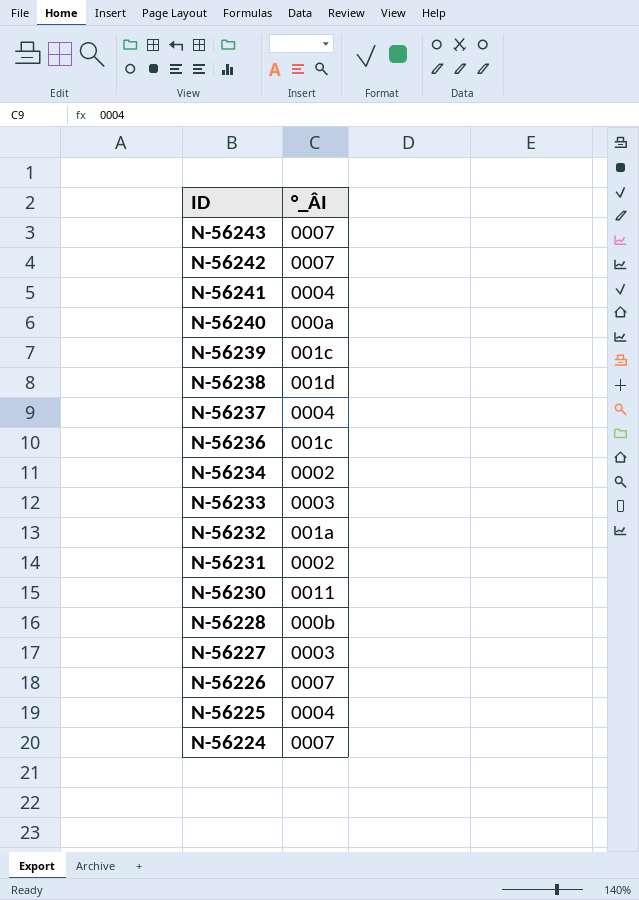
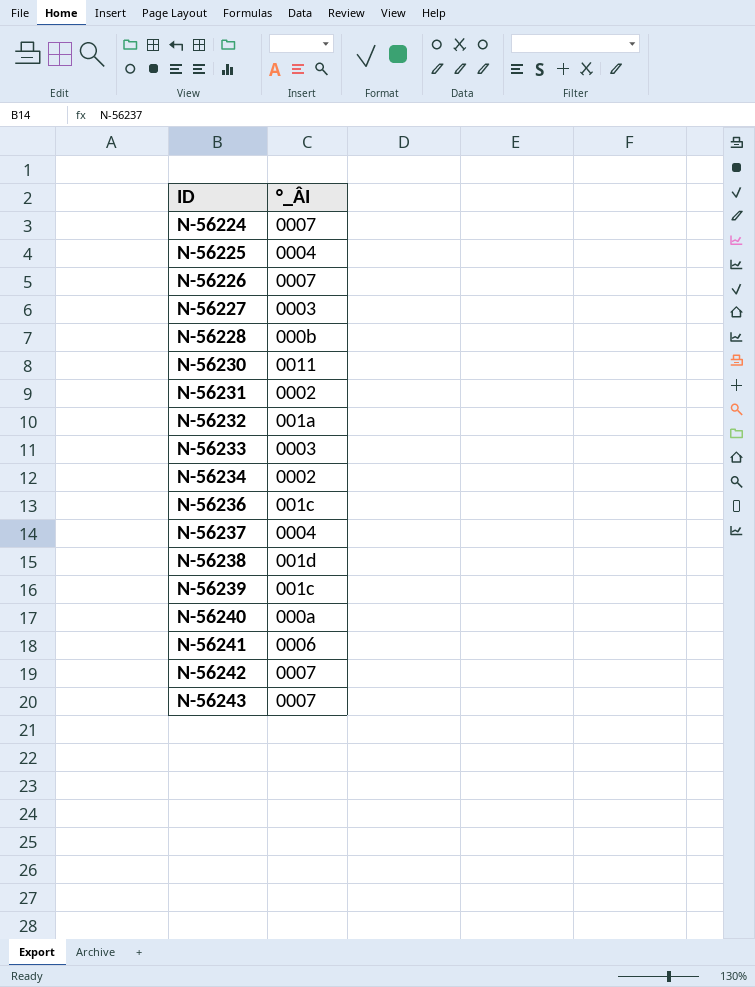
row order: ID descending -> ID ascending
N-56241 | °_ÂI: 0004 -> 0006

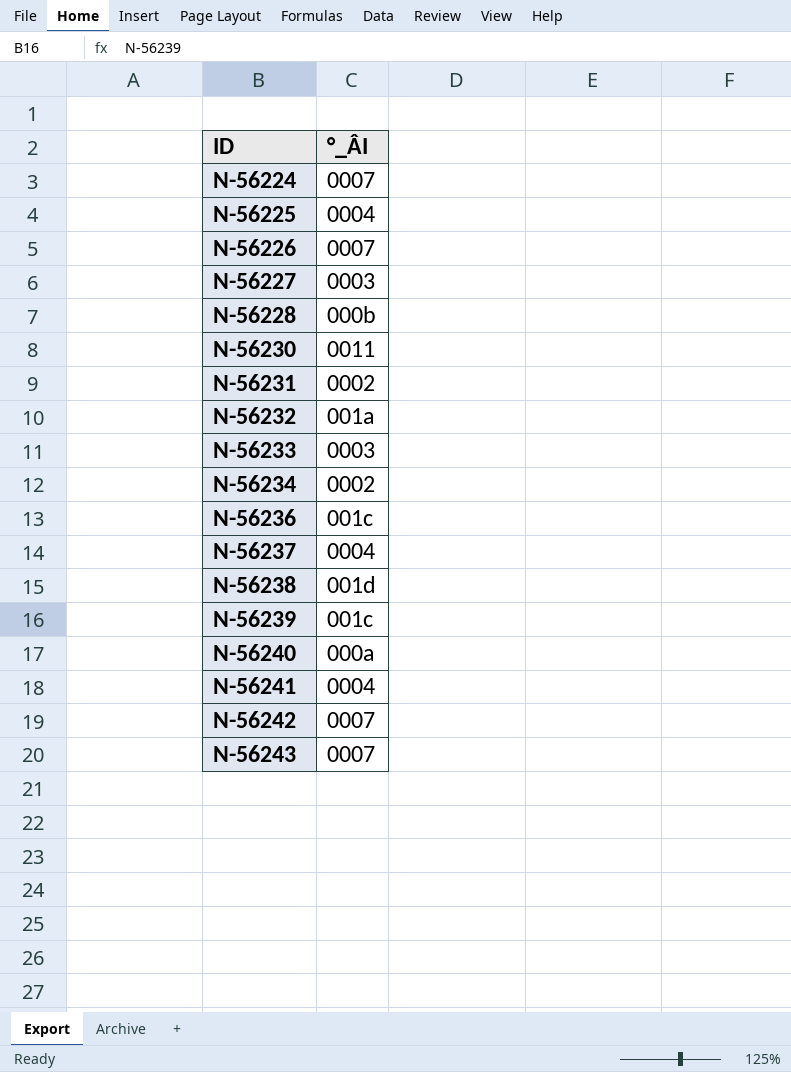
N-56241 | °_ÂI: 0006 -> 0004

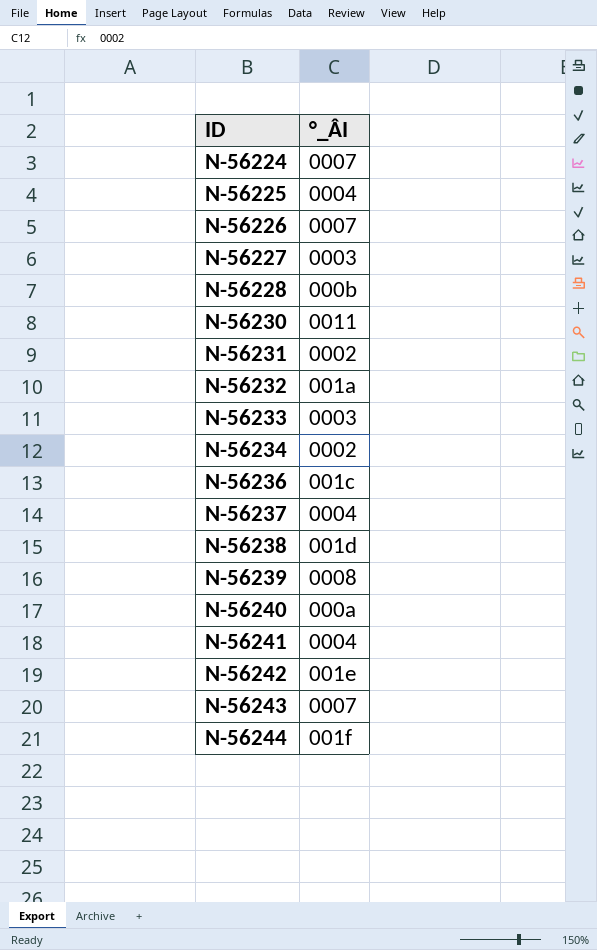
N-56239 | °_ÂI: 001c -> 0008
N-56242 | °_ÂI: 0007 -> 001e
row N-56244: none -> 001f

